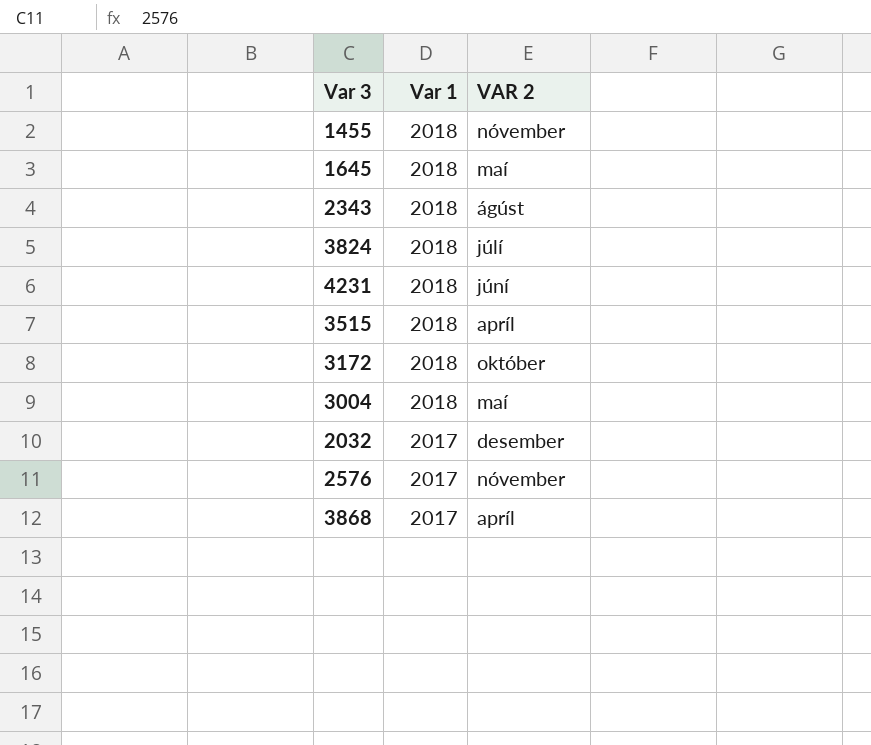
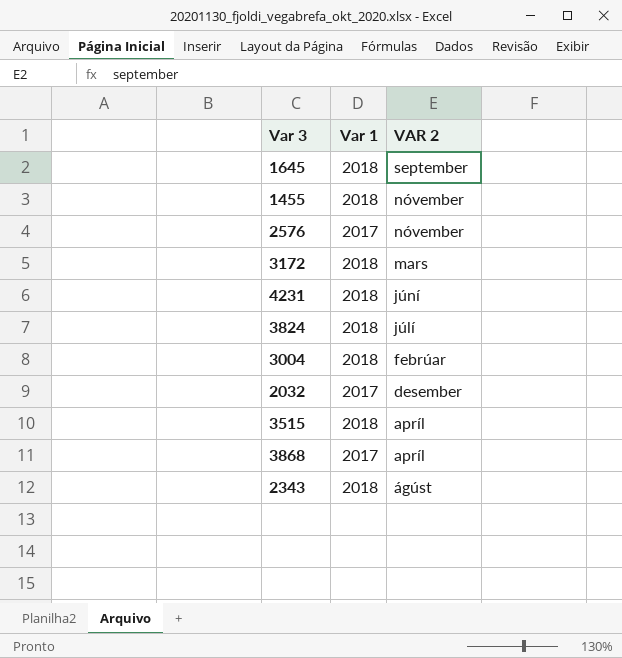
row order: Var 1 descending -> VAR 2 descending
1645 | VAR 2: maí -> september
3172 | VAR 2: október -> mars
3004 | VAR 2: maí -> febrúar

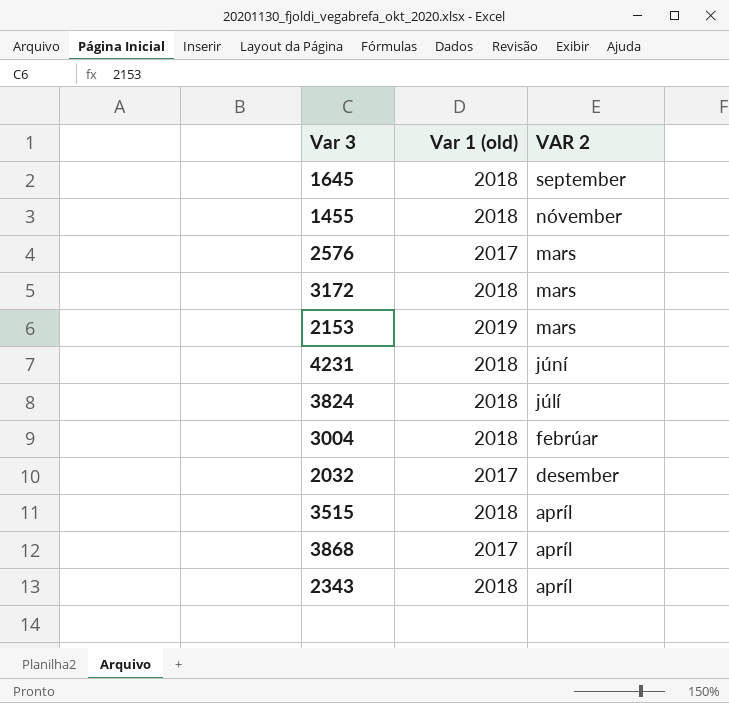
column name: Var 1 -> Var 1 (old)
2576 | VAR 2: nóvember -> mars
row 2153: none -> 2019 | mars
2343 | VAR 2: ágúst -> apríl

